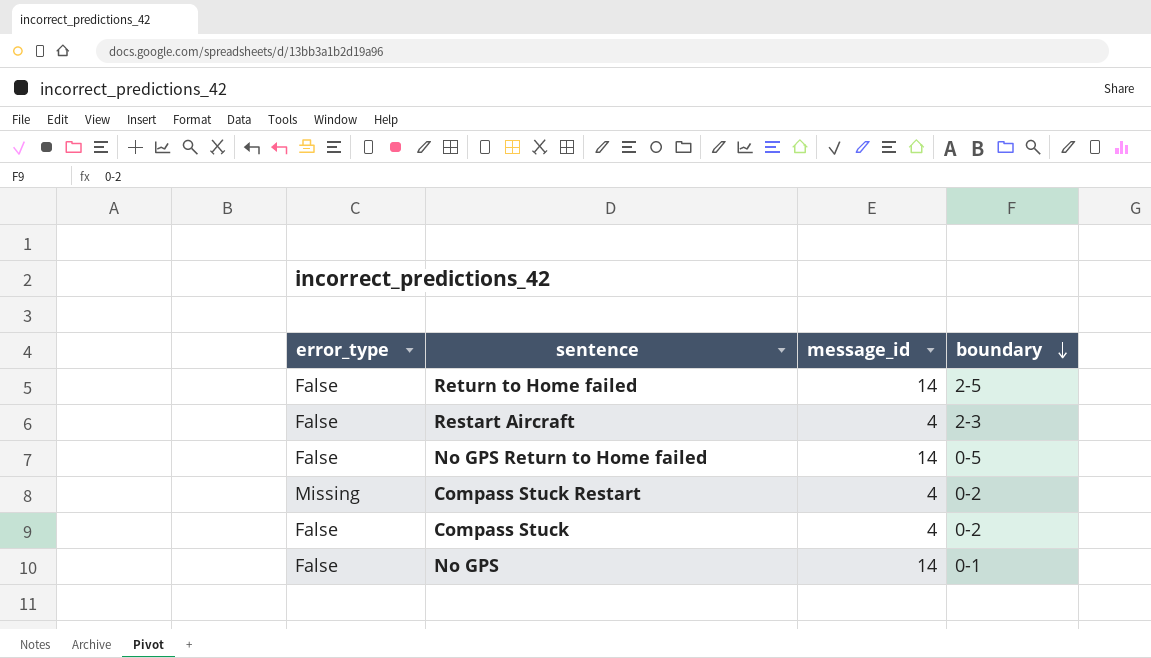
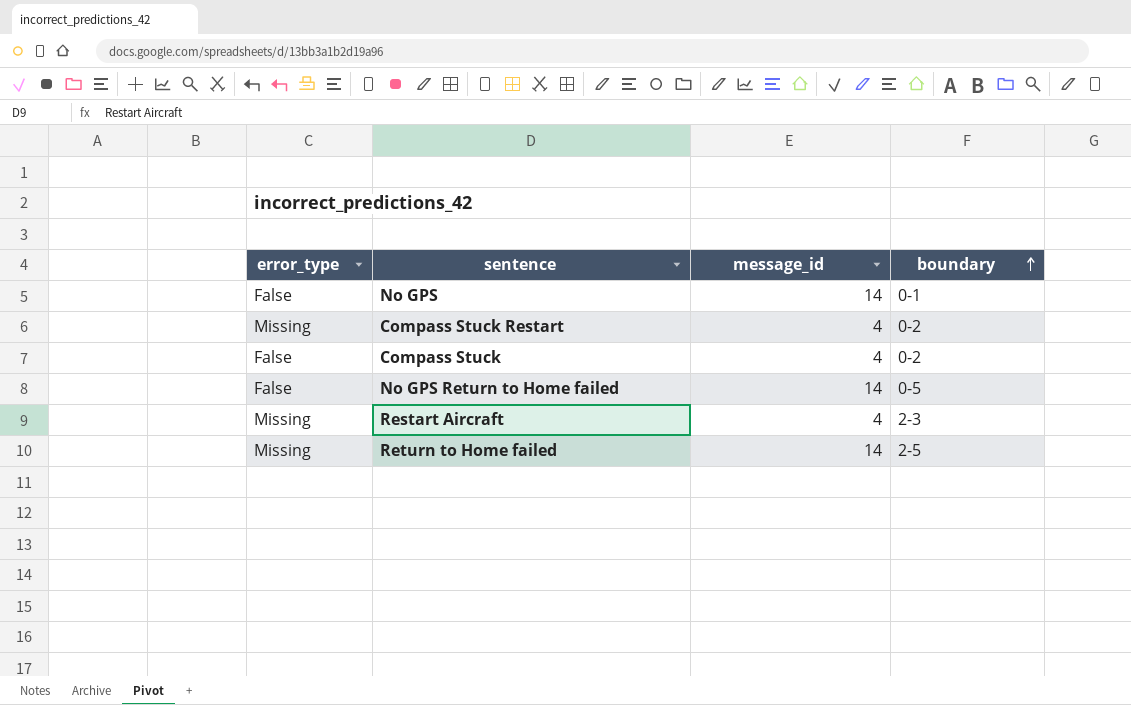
row order: boundary descending -> boundary ascending
Restart Aircraft | error_type: False -> Missing
Return to Home failed | error_type: False -> Missing

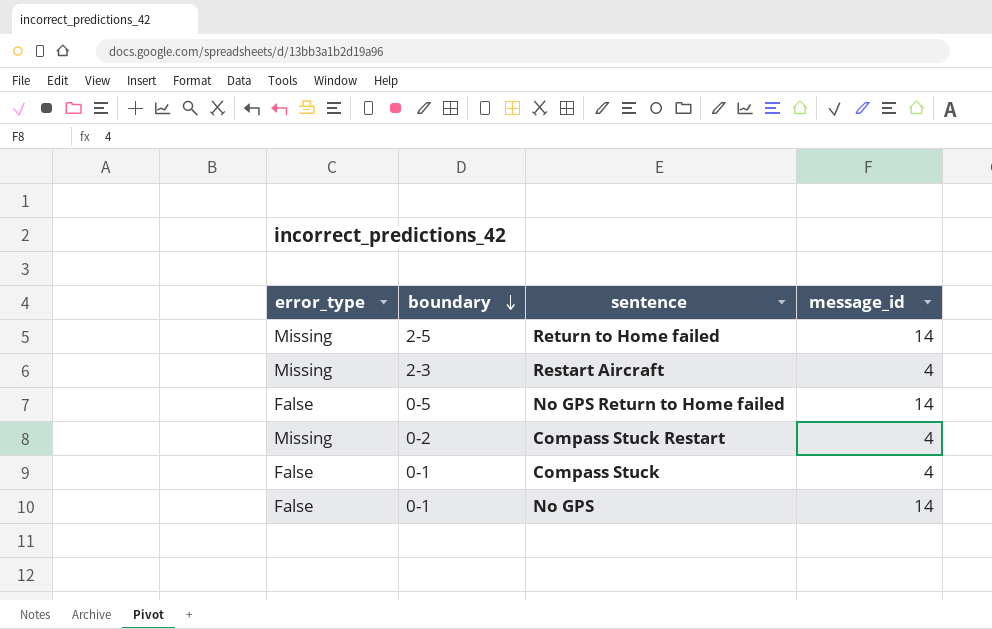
row order: boundary ascending -> boundary descending
column boundary | position: 4 -> 2
Compass Stuck | boundary: 0-2 -> 0-1

